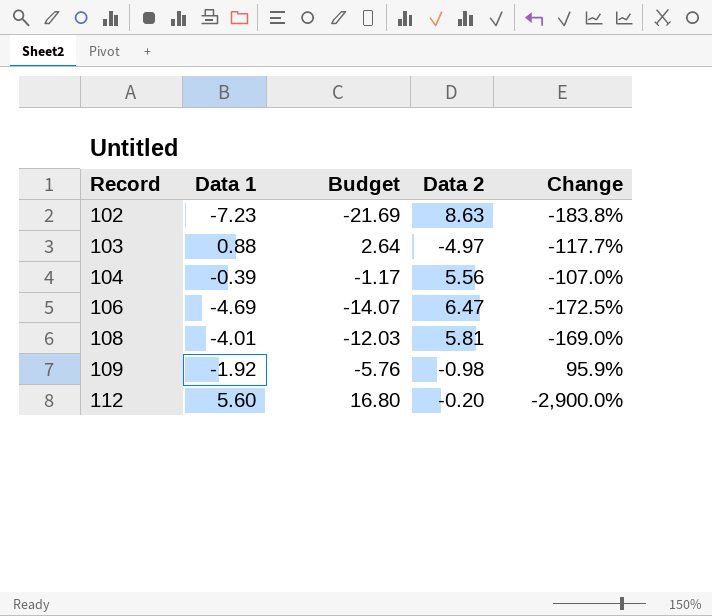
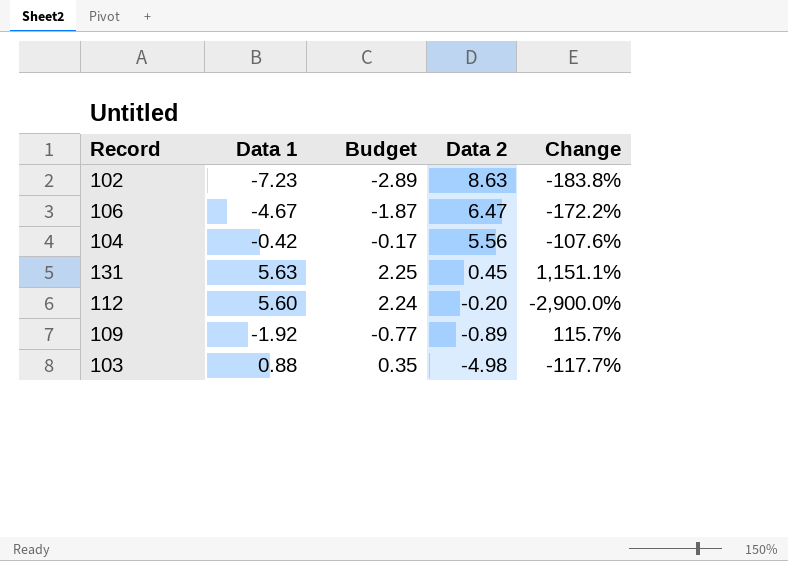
row order: Record ascending -> Data 2 descending
column Budget | formula: [Data 1] * 3 -> [Data 1] * 0.4
row 108: -4.01 | -12.03 | 5.81 | -169.0% -> none
106 | Data 1: -4.69 -> -4.67
106 | Change: -172.5% -> -172.2%
104 | Data 1: -0.39 -> -0.42
104 | Change: -107.0% -> -107.6%
row 131: none -> 5.63 | 2.25 | 0.45 | 1,151.1%
109 | Data 2: -0.98 -> -0.89
109 | Change: 95.9% -> 115.7%
103 | Data 2: -4.97 -> -4.98

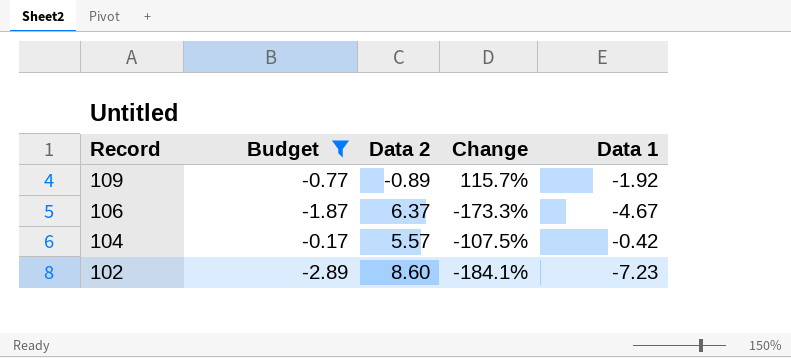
filter: none -> Budget <= -0.17
row order: Data 2 descending -> Record descending
column Data 1 | position: 2 -> 5
106 | Data 2: 6.47 -> 6.37
106 | Change: -172.2% -> -173.3%
104 | Data 2: 5.56 -> 5.57
104 | Change: -107.6% -> -107.5%
102 | Data 2: 8.63 -> 8.60
102 | Change: -183.8% -> -184.1%

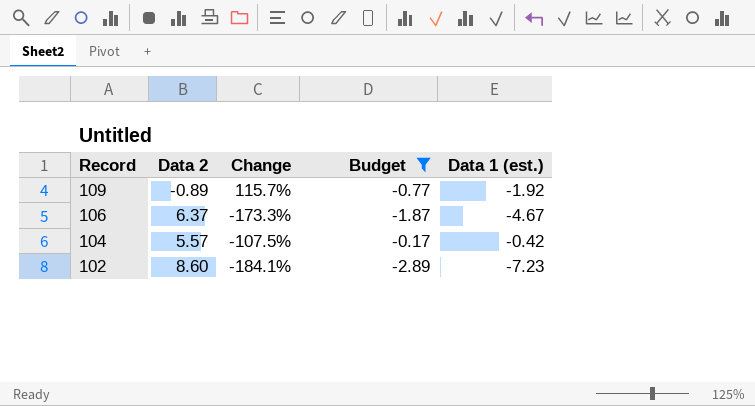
column Budget | position: 2 -> 4
column name: Data 1 -> Data 1 (est.)

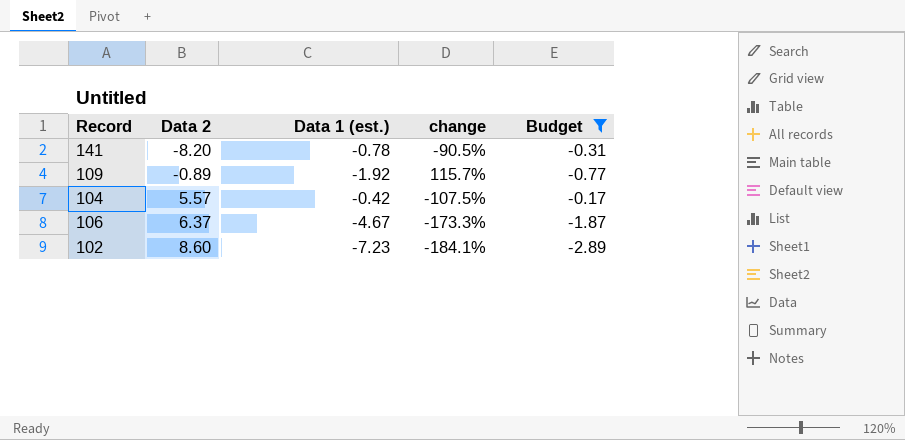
row order: Record descending -> Data 2 ascending
column Data 1 (est.) | position: 5 -> 3
column name: Change -> change
row 141: none -> -8.20 | -0.78 | -90.5% | -0.31

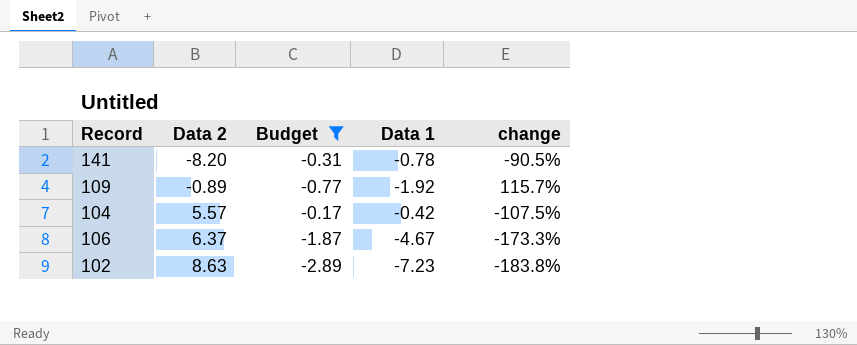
column Budget | position: 5 -> 3
column name: Data 1 (est.) -> Data 1
102 | Data 2: 8.60 -> 8.63
102 | change: -184.1% -> -183.8%

